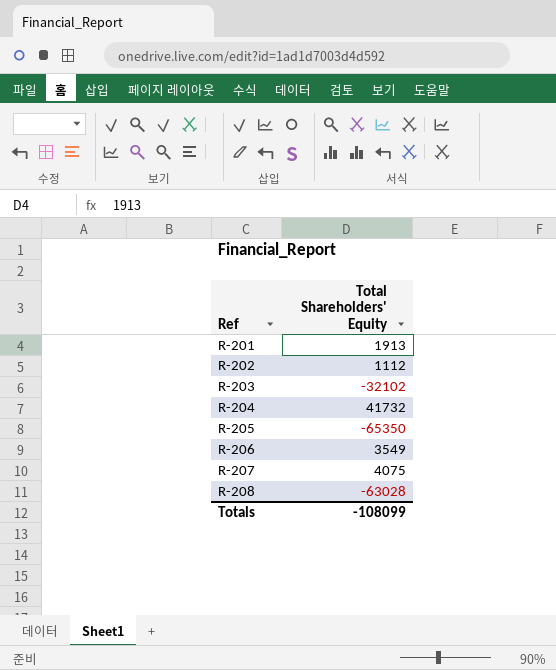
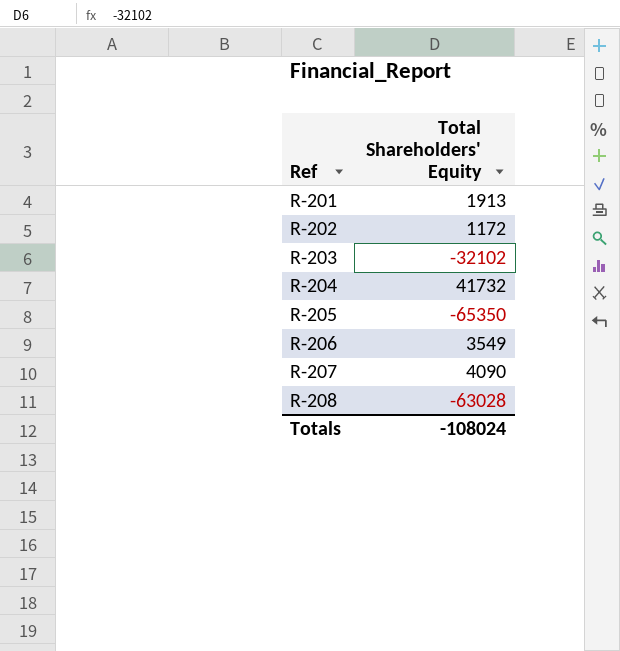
R-202 | Total Shareholders' Equity: 1112 -> 1172
R-207 | Total Shareholders' Equity: 4075 -> 4090
Totals | Total Shareholders' Equity: -108099 -> -108024

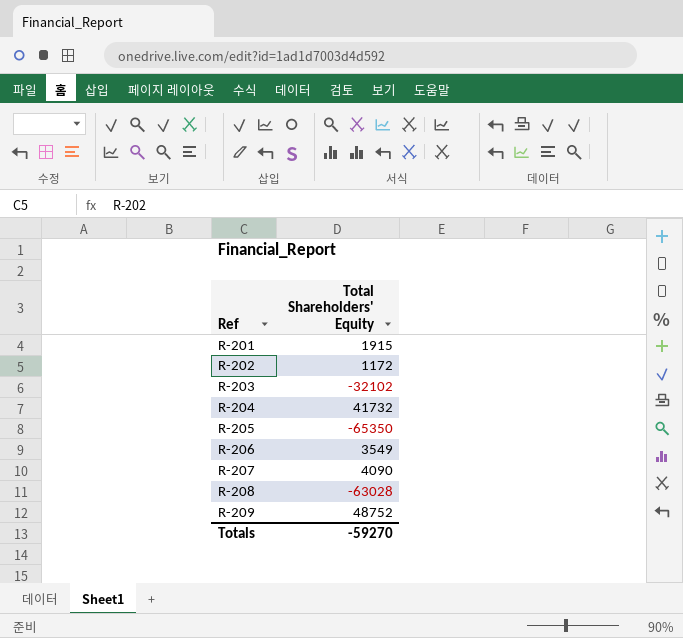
R-201 | Total Shareholders' Equity: 1913 -> 1915
row R-209: none -> 48752
Totals | Total Shareholders' Equity: -108024 -> -59270

